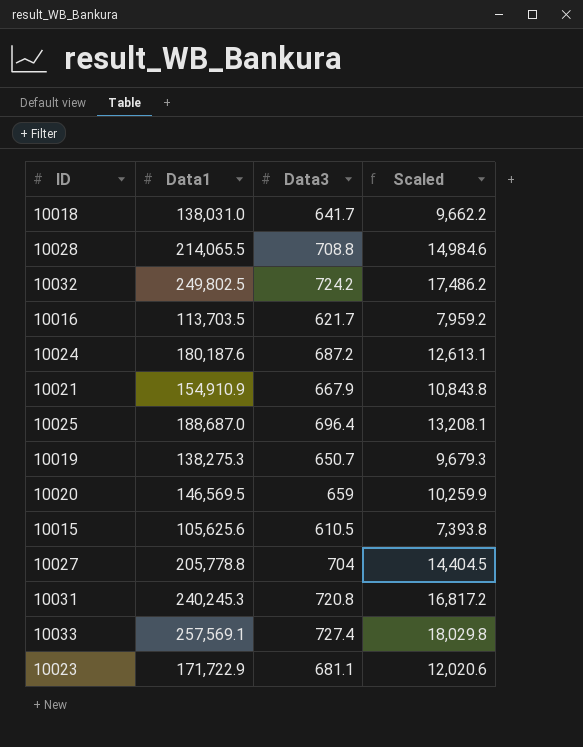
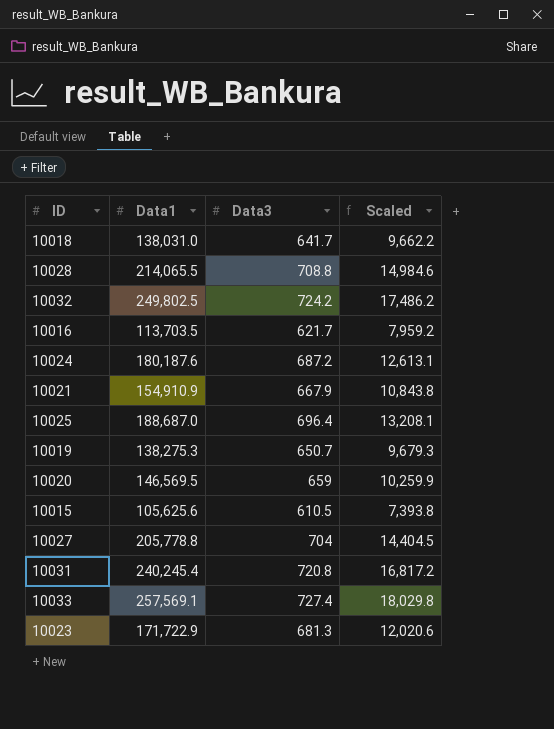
10031 | Data1: 240,245.3 -> 240,245.4
10023 | Data3: 681.1 -> 681.3

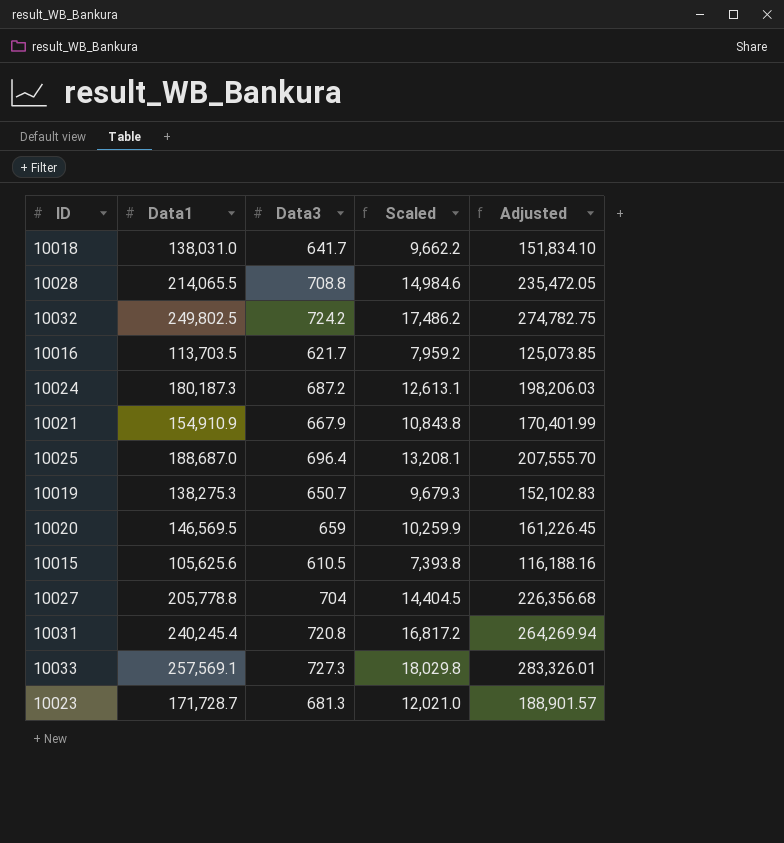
column Adjusted | formula: none -> [Data1] * 1.1
10024 | Data1: 180,187.6 -> 180,187.3
10033 | Data3: 727.4 -> 727.3
10023 | Data1: 171,722.9 -> 171,728.7
10023 | Scaled: 12,020.6 -> 12,021.0

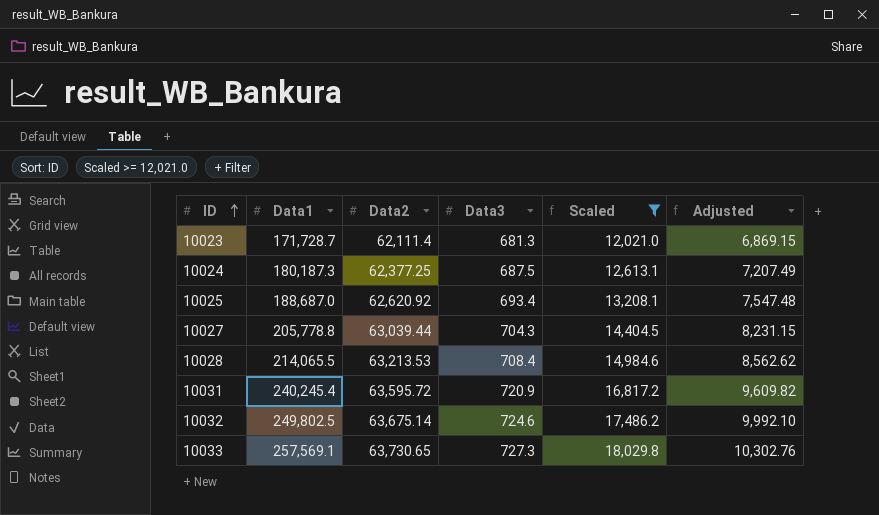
filter: none -> Scaled >= 12,021.0
row order: none -> ID ascending
column Data2 | position: none -> 3
column Adjusted | formula: [Data1] * 1.1 -> [Data1] * 0.04
10024 | Data3: 687.2 -> 687.5
10025 | Data3: 696.4 -> 693.4
10027 | Data3: 704 -> 704.3
10028 | Data3: 708.8 -> 708.4
10031 | Data3: 720.8 -> 720.9
10032 | Data3: 724.2 -> 724.6

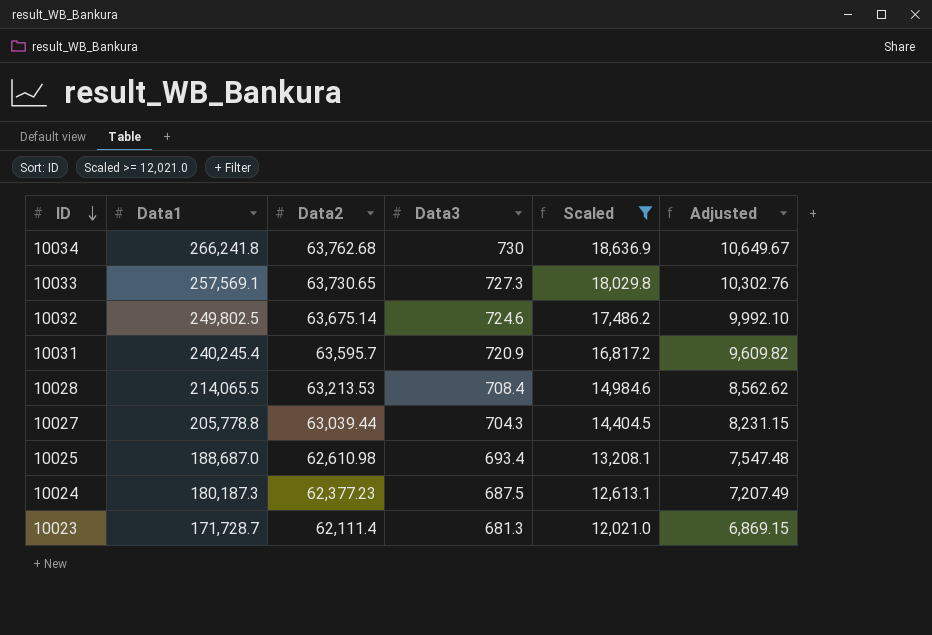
row order: ID ascending -> ID descending
row 10034: none -> 266,241.8 | 63,762.68 | 730 | 18,636.9 | 10,649.67
10031 | Data2: 63,595.72 -> 63,595.7
10025 | Data2: 62,620.92 -> 62,610.98
10024 | Data2: 62,377.25 -> 62,377.23

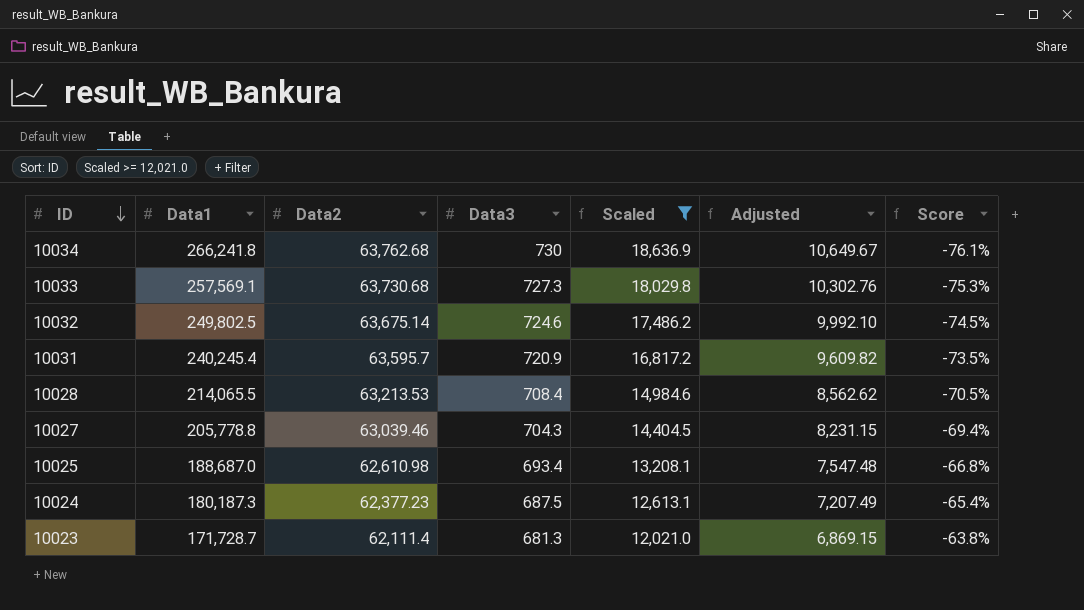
column Score | formula: none -> ([Data2] - [Data1]) / [Data1]
10033 | Data2: 63,730.65 -> 63,730.68
10027 | Data2: 63,039.44 -> 63,039.46

